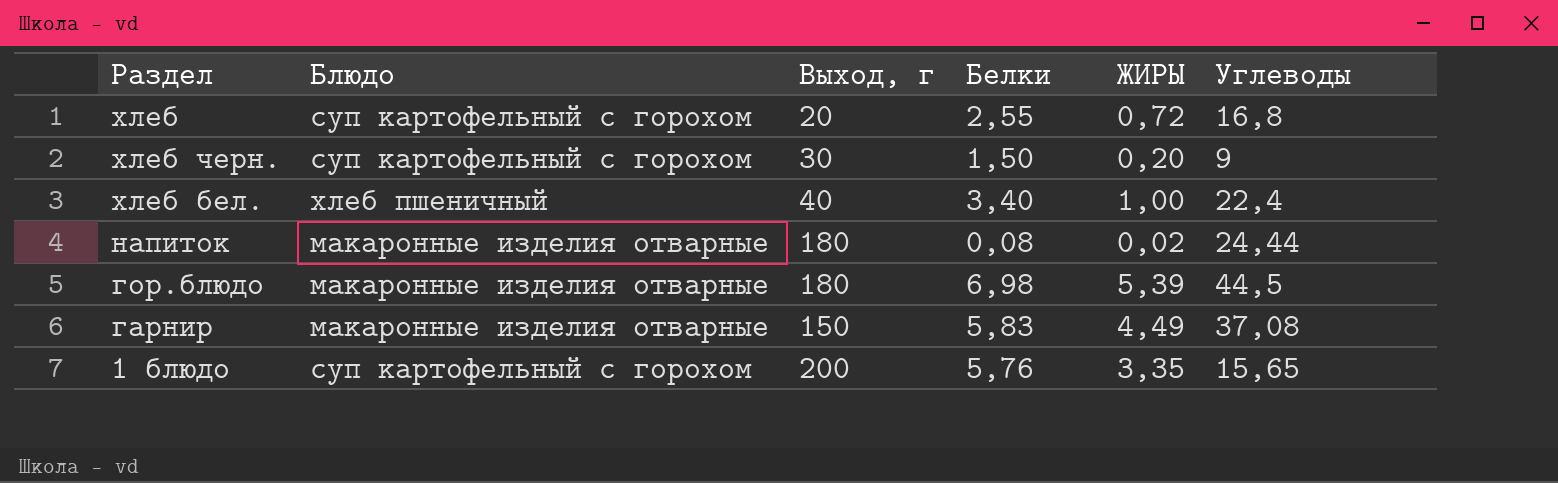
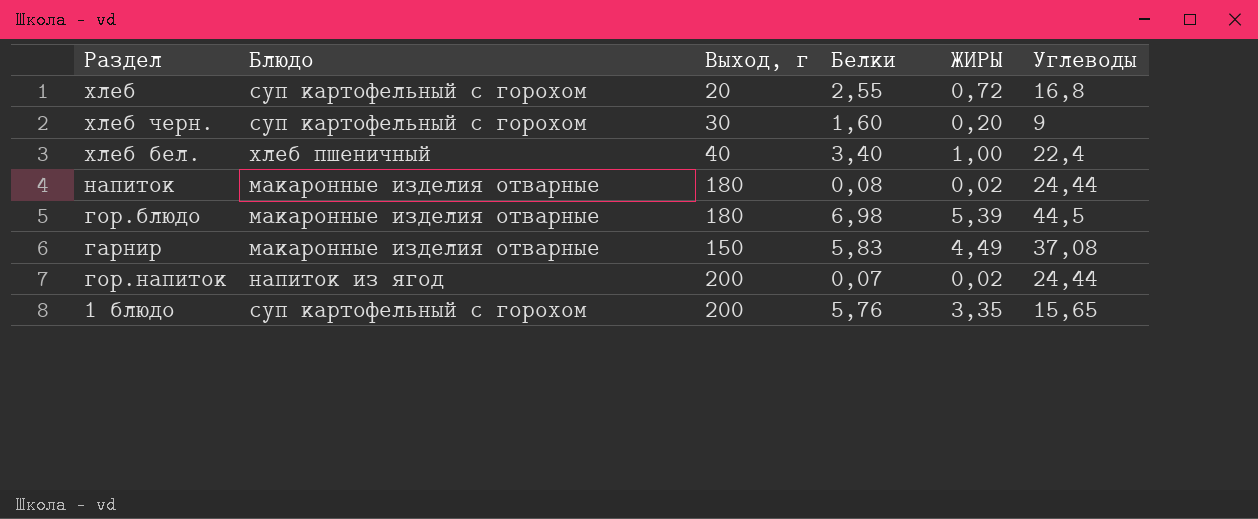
хлеб черн. | Белки: 1,50 -> 1,60
row гор.напиток: none -> напиток из ягод | 200 | 0,07 | 0,02 | 24,44

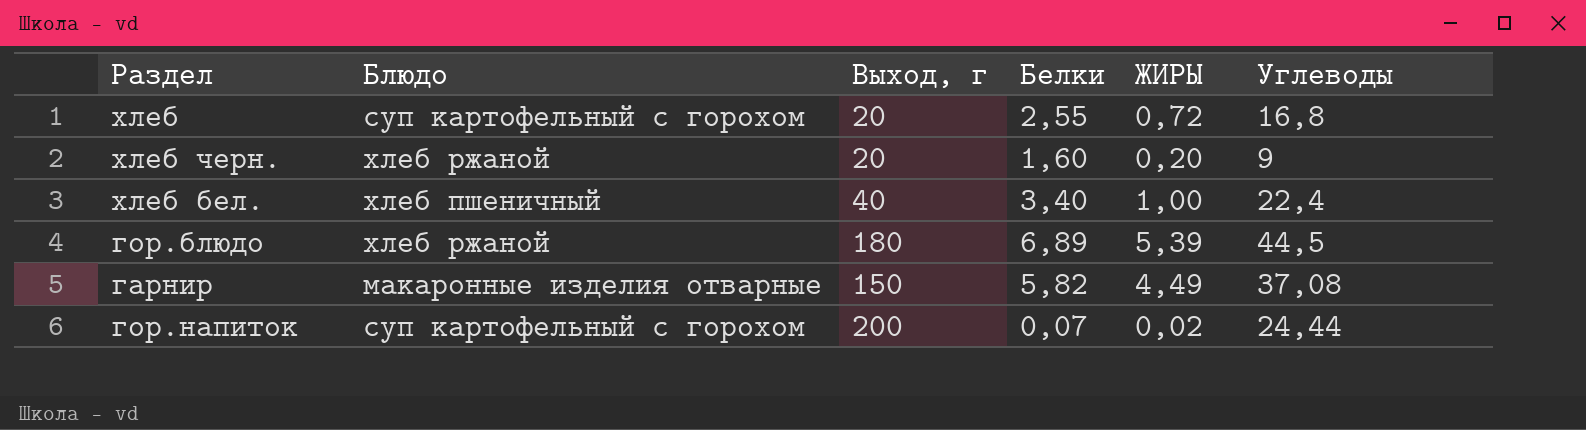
row напиток: макаронные изделия отварные | 180 | 0,08 | 0,02 | 24,44 -> none
row 1 блюдо: суп картофельный с горохом | 200 | 5,76 | 3,35 | 15,65 -> none
хлеб черн. | Блюдо: суп картофельный с горохом -> хлеб ржаной
хлеб черн. | Выход, г: 30 -> 20
гор.блюдо | Блюдо: макаронные изделия отварные -> хлеб ржаной
гор.блюдо | Белки: 6,98 -> 6,89
гарнир | Белки: 5,83 -> 5,82
гор.напиток | Блюдо: напиток из ягод -> суп картофельный с горохом

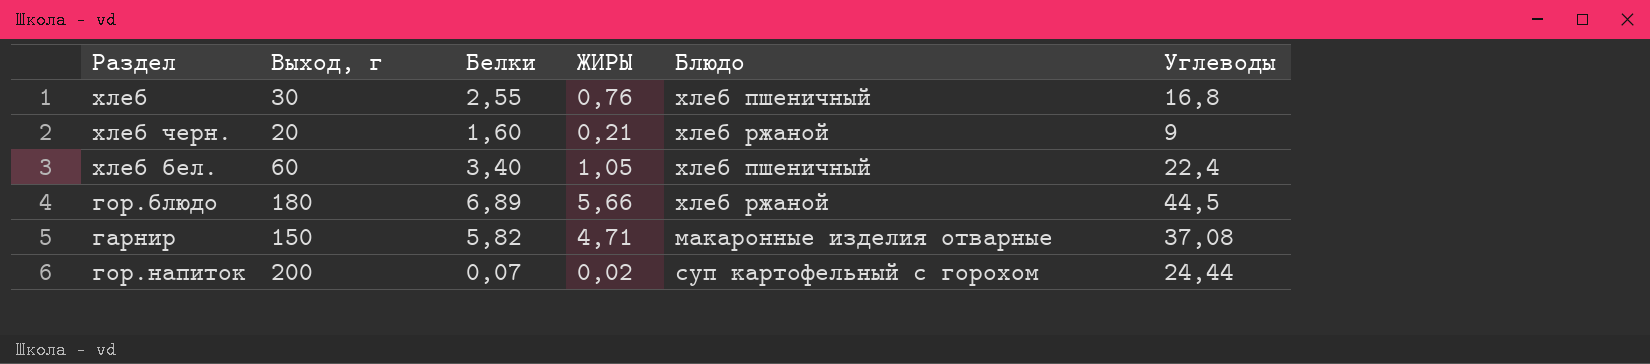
column Блюдо | position: 2 -> 5
хлеб | Выход, г: 20 -> 30
хлеб | ЖИРЫ: 0,72 -> 0,76
хлеб | Блюдо: суп картофельный с горохом -> хлеб пшеничный
хлеб черн. | ЖИРЫ: 0,20 -> 0,21
хлеб бел. | Выход, г: 40 -> 60
хлеб бел. | ЖИРЫ: 1,00 -> 1,05
гор.блюдо | ЖИРЫ: 5,39 -> 5,66
гарнир | ЖИРЫ: 4,49 -> 4,71

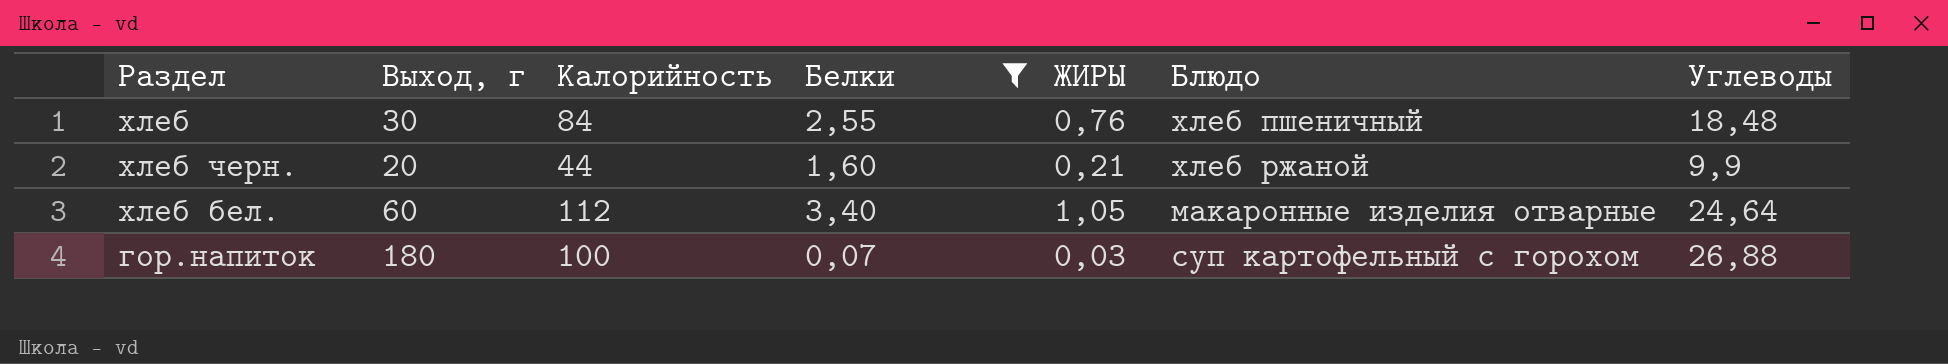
filter: none -> Белки <= 3,40
column Калорийность | position: none -> 3
хлеб | Углеводы: 16,8 -> 18,48
хлеб черн. | Углеводы: 9 -> 9,9
хлеб бел. | Блюдо: хлеб пшеничный -> макаронные изделия отварные
хлеб бел. | Углеводы: 22,4 -> 24,64
гор.напиток | Выход, г: 200 -> 180
гор.напиток | ЖИРЫ: 0,02 -> 0,03
гор.напиток | Углеводы: 24,44 -> 26,88

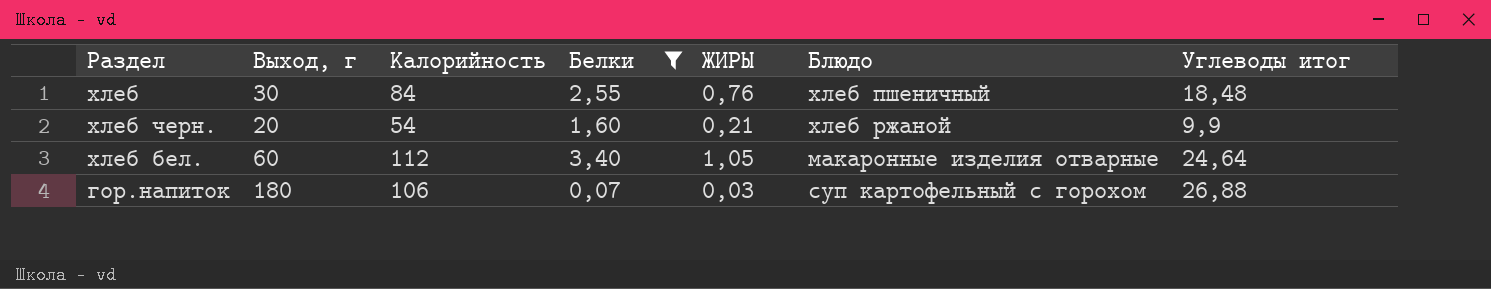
column name: Углеводы -> Углеводы итог
хлеб черн. | Калорийность: 44 -> 54
гор.напиток | Калорийность: 100 -> 106

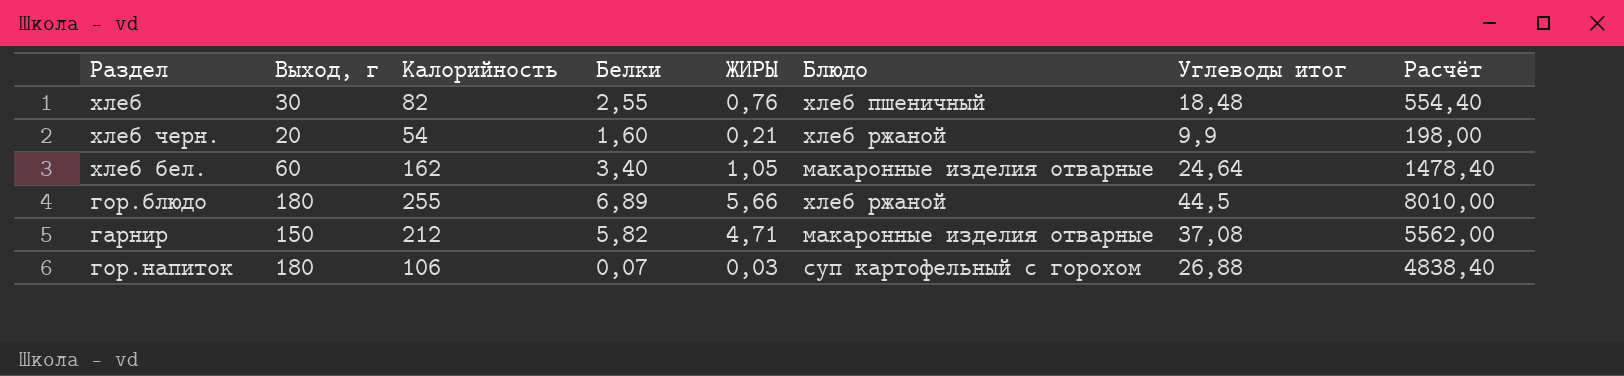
filter: Белки <= 3,40 -> none
column Расчёт | formula: none -> [Выход, г] * [Углеводы итог]
хлеб | Калорийность: 84 -> 82
хлеб бел. | Калорийность: 112 -> 162

